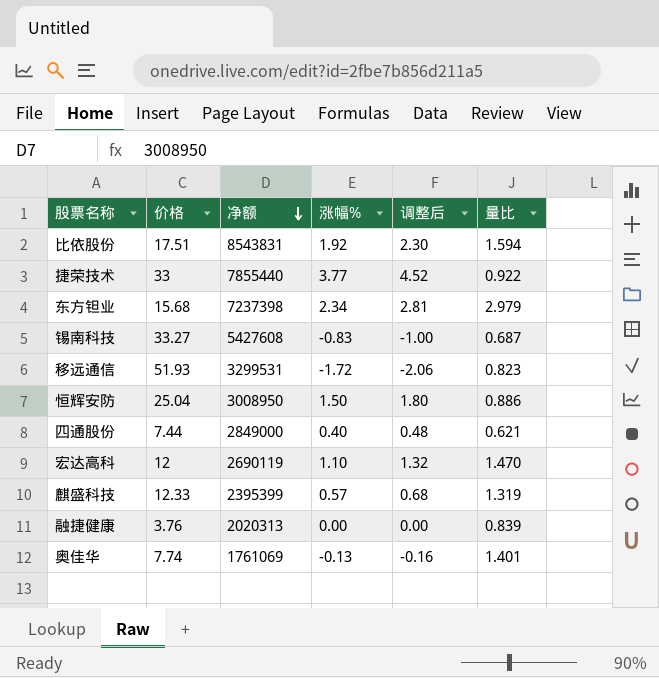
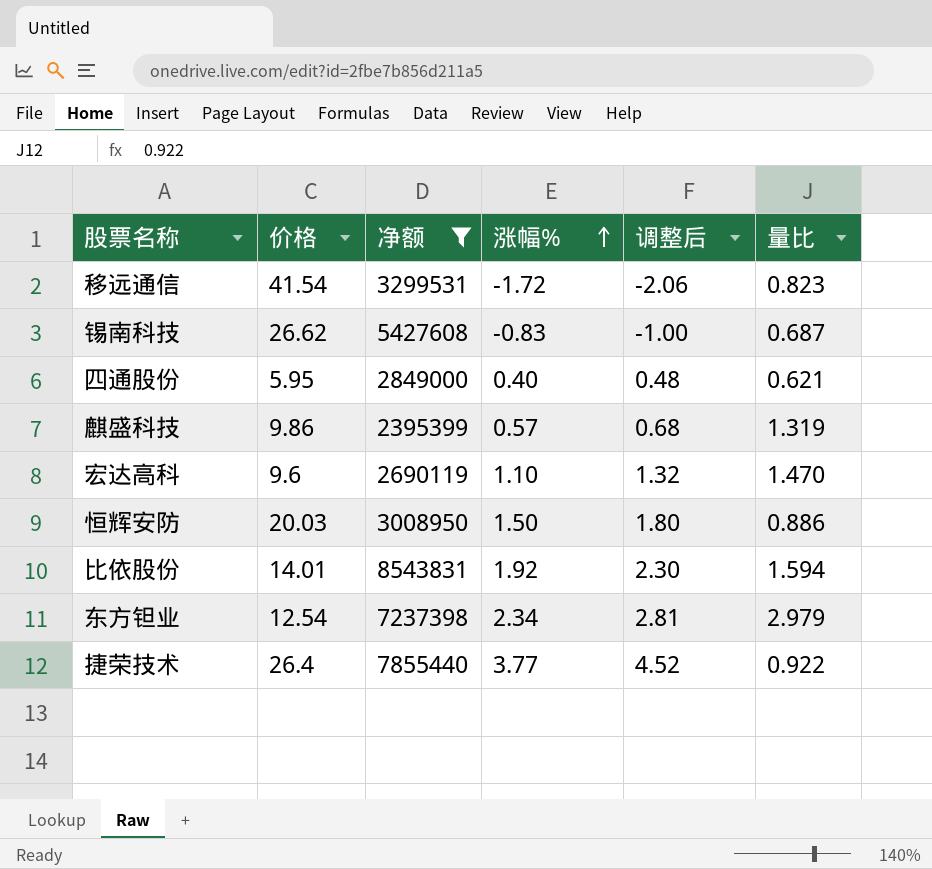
filter: none -> 净额 >= 2395399
row order: 净额 descending -> 涨幅% ascending
移远通信 | 价格: 51.93 -> 41.54
锡南科技 | 价格: 33.27 -> 26.62
四通股份 | 价格: 7.44 -> 5.95
麒盛科技 | 价格: 12.33 -> 9.86
宏达高科 | 价格: 12 -> 9.6
恒辉安防 | 价格: 25.04 -> 20.03
比依股份 | 价格: 17.51 -> 14.01
东方钽业 | 价格: 15.68 -> 12.54
捷荣技术 | 价格: 33 -> 26.4

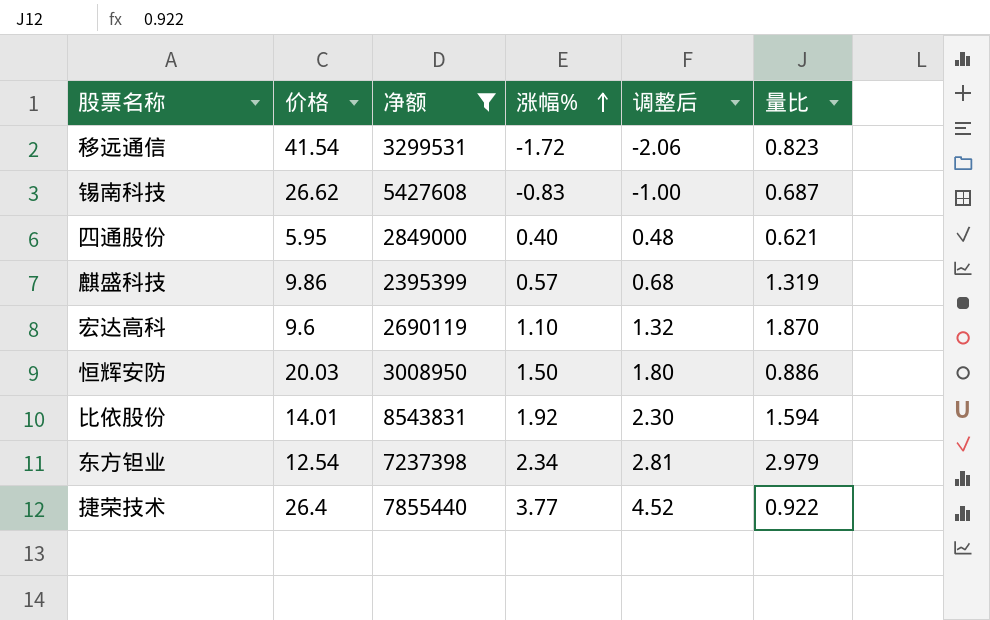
宏达高科 | 量比: 1.470 -> 1.870

